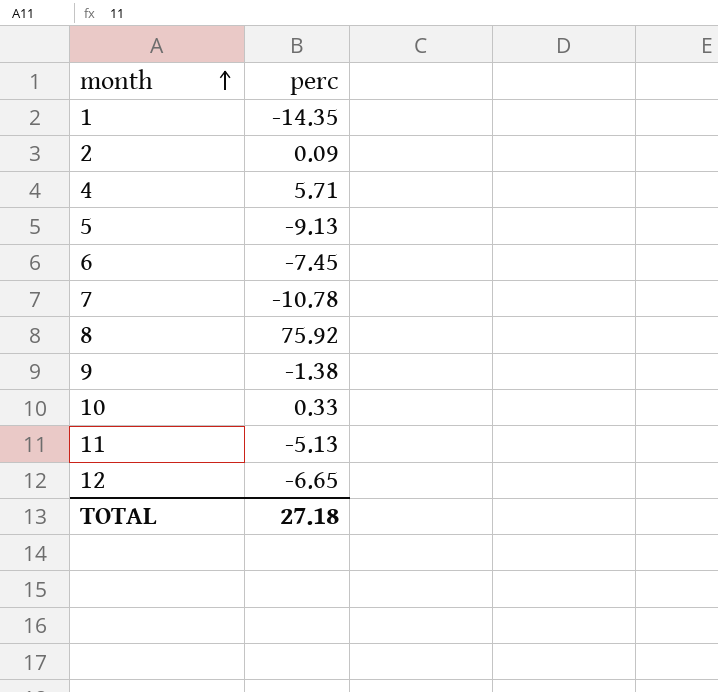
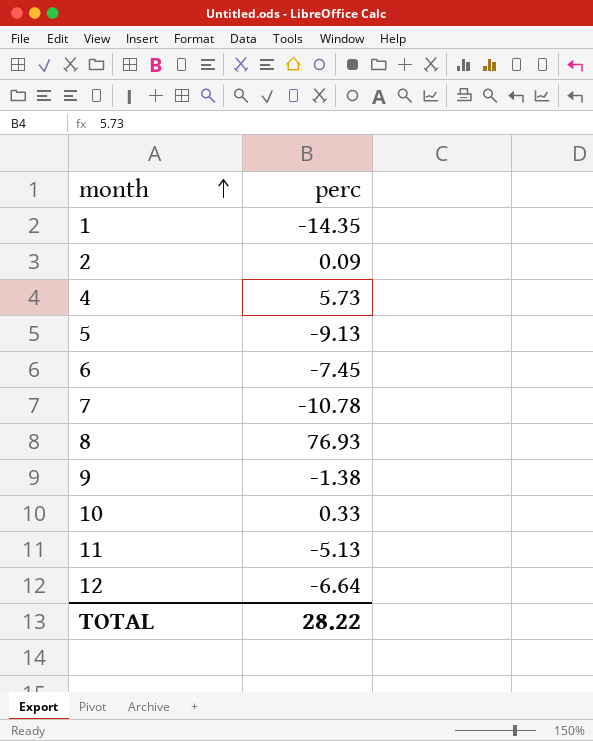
4 | perc: 5.71 -> 5.73
8 | perc: 75.92 -> 76.93
12 | perc: -6.65 -> -6.64
TOTAL | perc: 27.18 -> 28.22

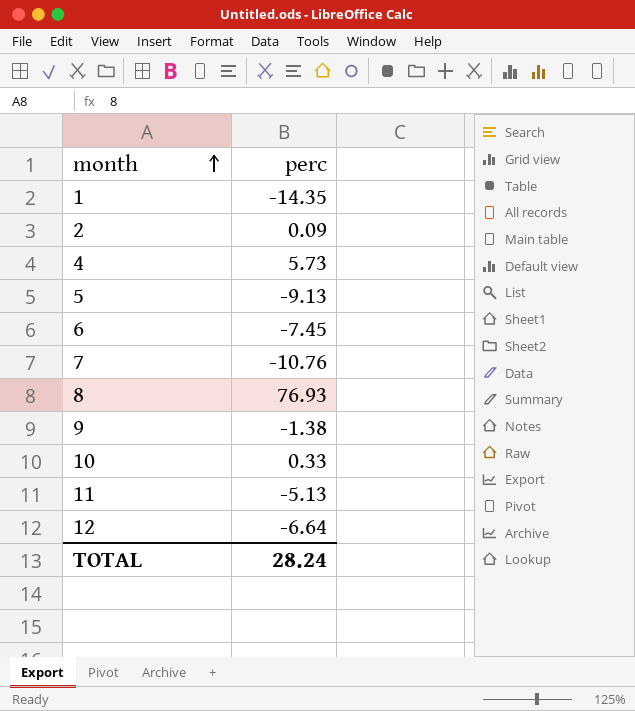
7 | perc: -10.78 -> -10.76
TOTAL | perc: 28.22 -> 28.24

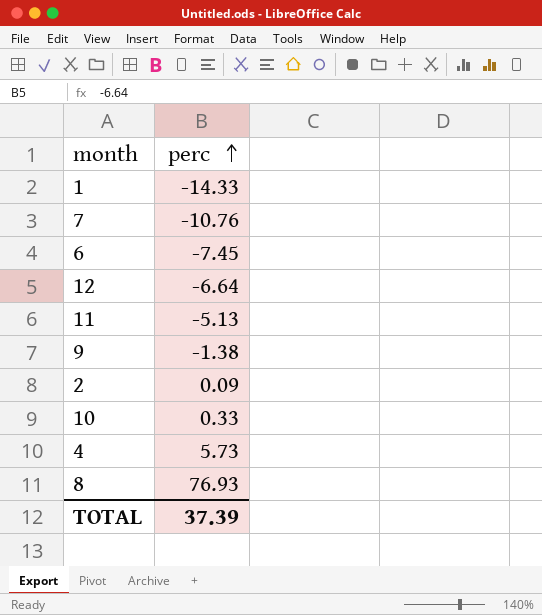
row order: month ascending -> perc ascending
row 5: -9.13 -> none
1 | perc: -14.35 -> -14.33
TOTAL | perc: 28.24 -> 37.39

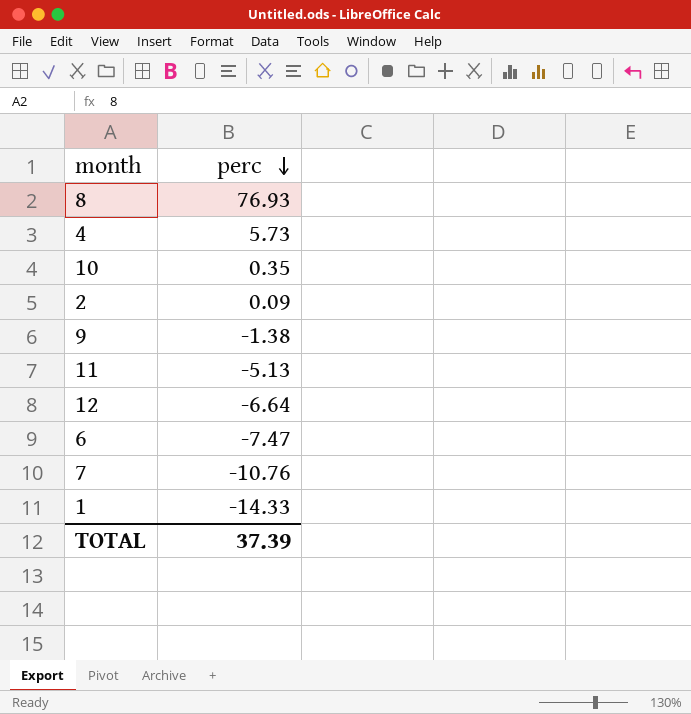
row order: perc ascending -> perc descending
10 | perc: 0.33 -> 0.35
6 | perc: -7.45 -> -7.47

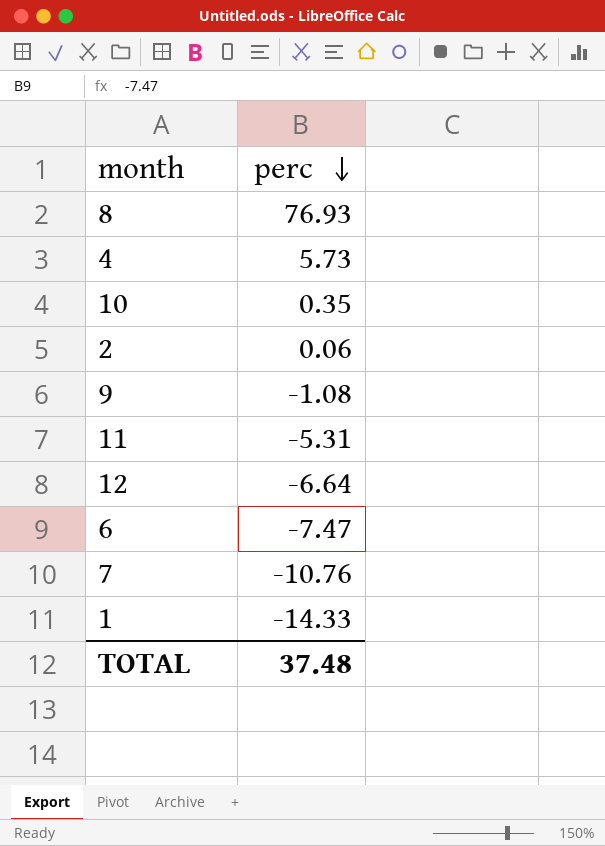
2 | perc: 0.09 -> 0.06
9 | perc: -1.38 -> -1.08
11 | perc: -5.13 -> -5.31
TOTAL | perc: 37.39 -> 37.48

